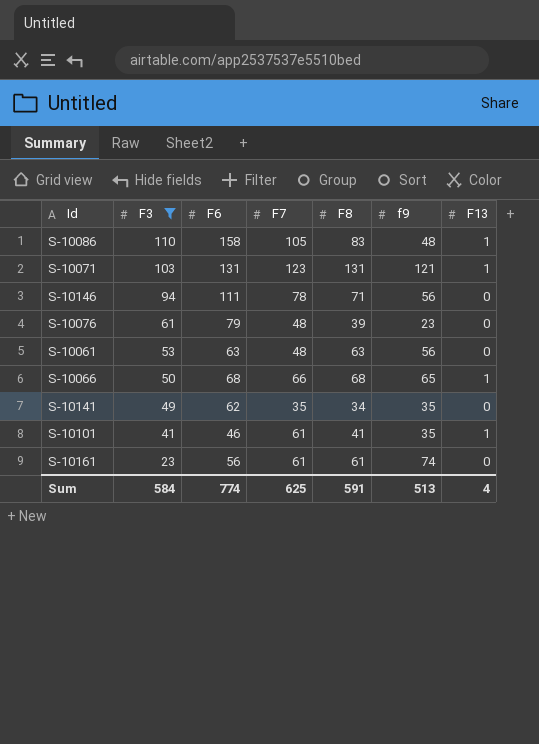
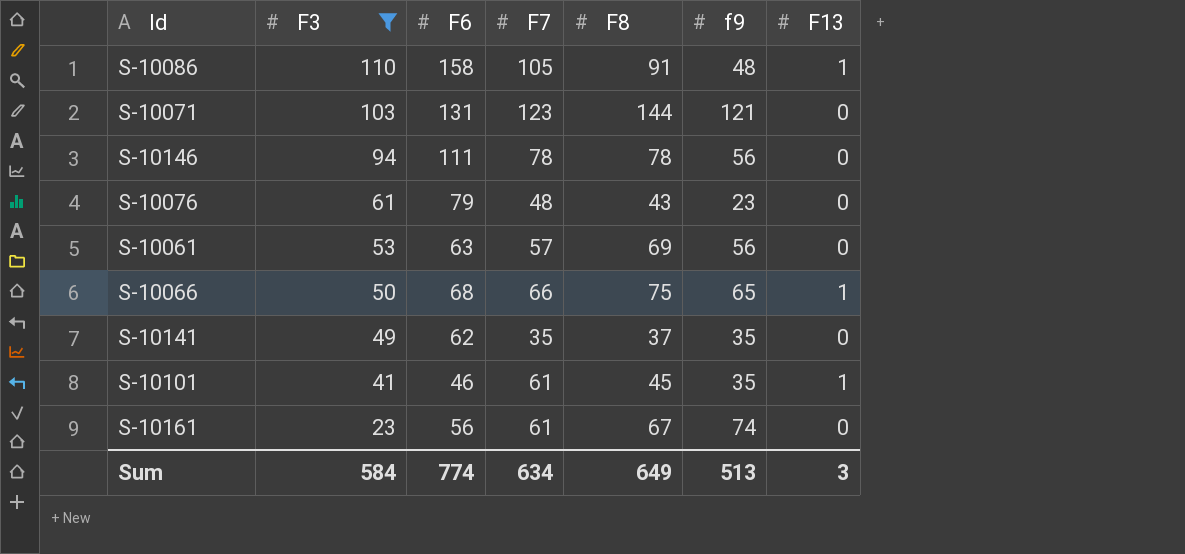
S-10086 | F8: 83 -> 91
S-10071 | F8: 131 -> 144
S-10071 | F13: 1 -> 0
S-10146 | F8: 71 -> 78
S-10076 | F8: 39 -> 43
S-10061 | F7: 48 -> 57
S-10061 | F8: 63 -> 69
S-10066 | F8: 68 -> 75
S-10141 | F8: 34 -> 37
S-10101 | F8: 41 -> 45
S-10161 | F8: 61 -> 67
Sum | F7: 625 -> 634
Sum | F8: 591 -> 649
Sum | F13: 4 -> 3

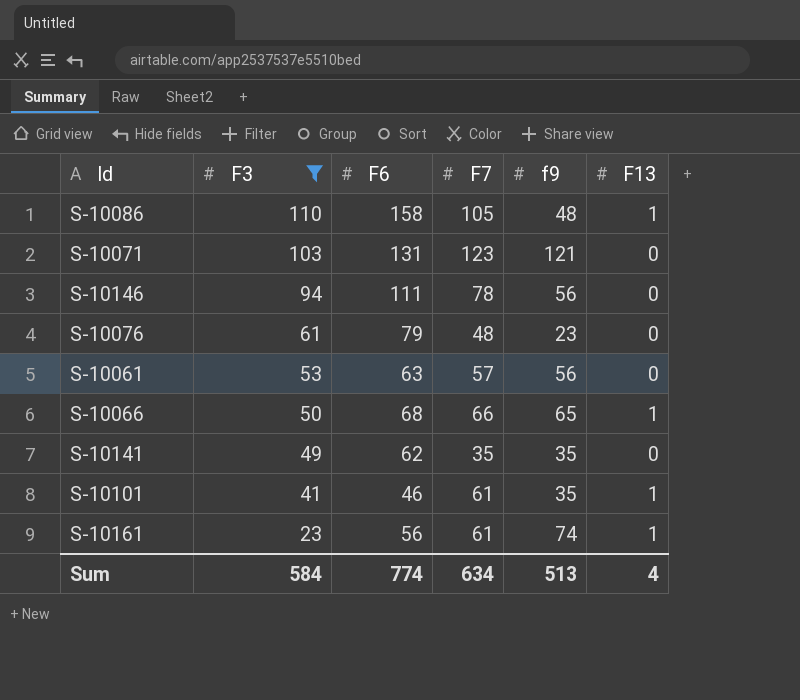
column F8 | position: 5 -> none
S-10161 | F13: 0 -> 1
Sum | F13: 3 -> 4

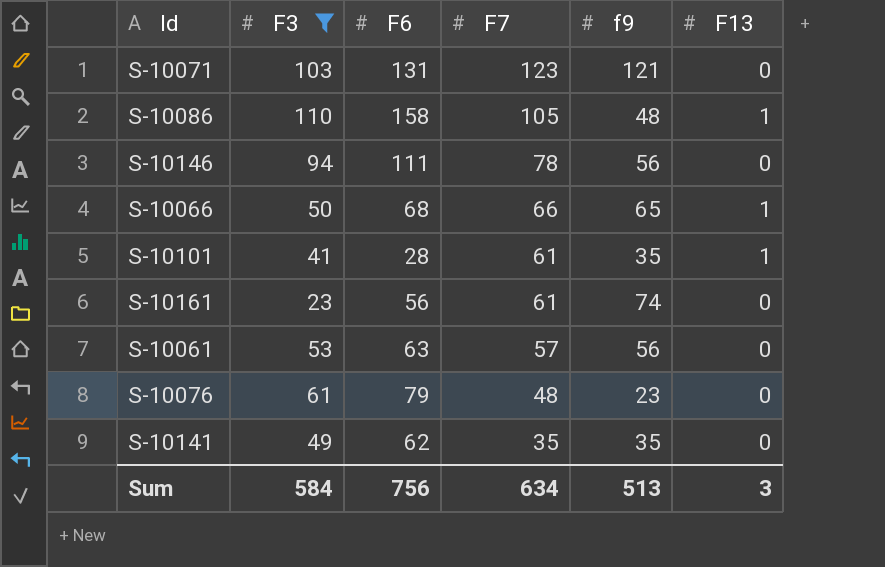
row order: F3 descending -> F7 descending
S-10101 | F6: 46 -> 28
S-10161 | F13: 1 -> 0
Sum | F6: 774 -> 756
Sum | F13: 4 -> 3

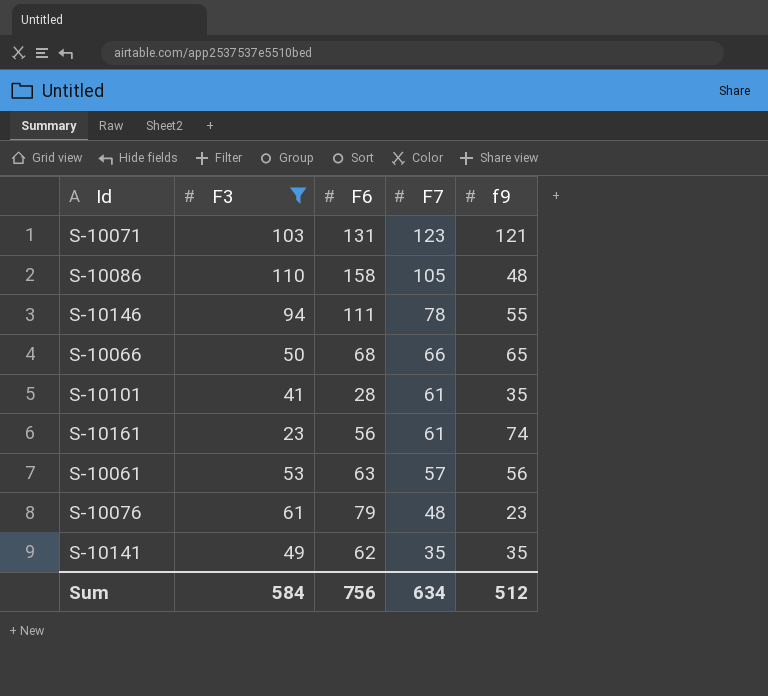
column F13 | position: 6 -> none
S-10146 | f9: 56 -> 55
Sum | f9: 513 -> 512

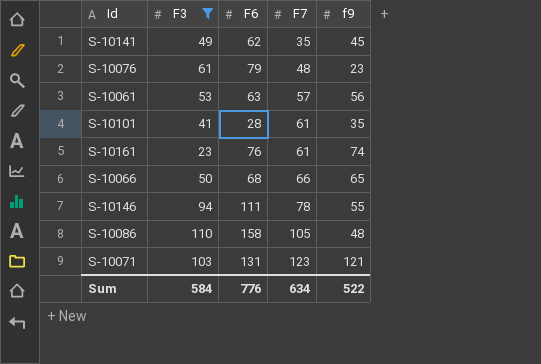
row order: F7 descending -> F7 ascending
S-10141 | f9: 35 -> 45
S-10161 | F6: 56 -> 76
Sum | F6: 756 -> 776
Sum | f9: 512 -> 522

